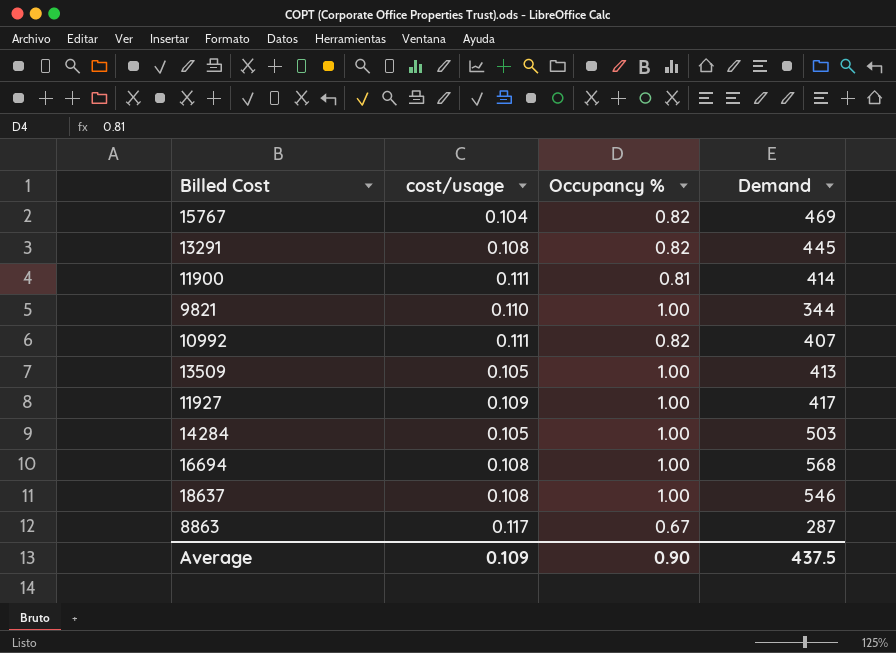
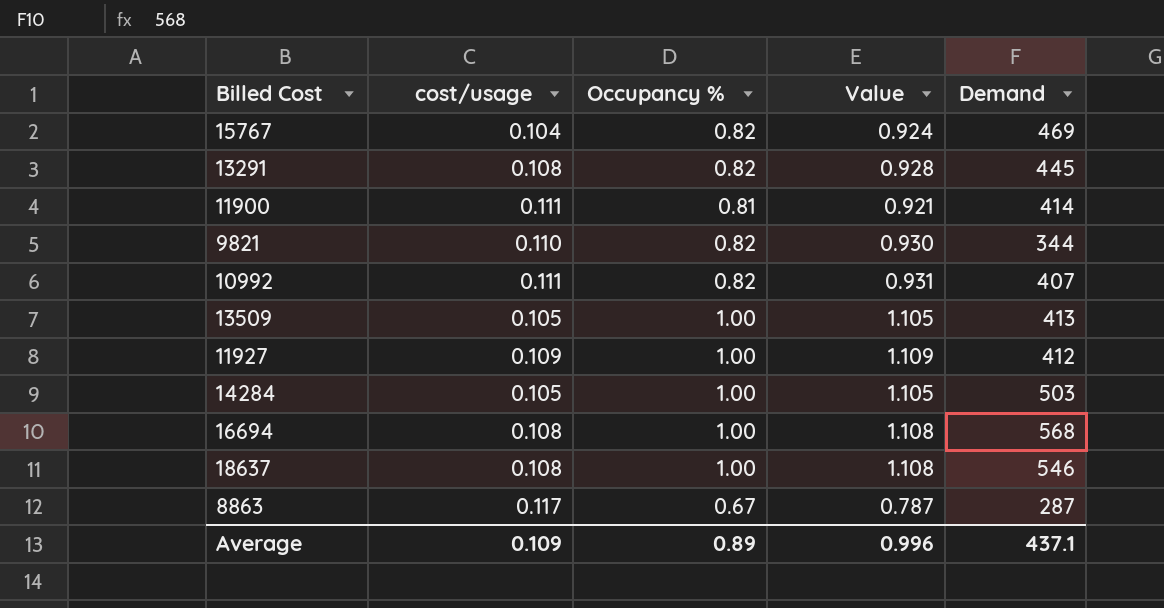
column Value | formula: none -> [cost/usage] + [Occupancy %]
9821 | Occupancy %: 1.00 -> 0.82
11927 | Demand: 417 -> 412
Average | Occupancy %: 0.90 -> 0.89
Average | Demand: 437.5 -> 437.1

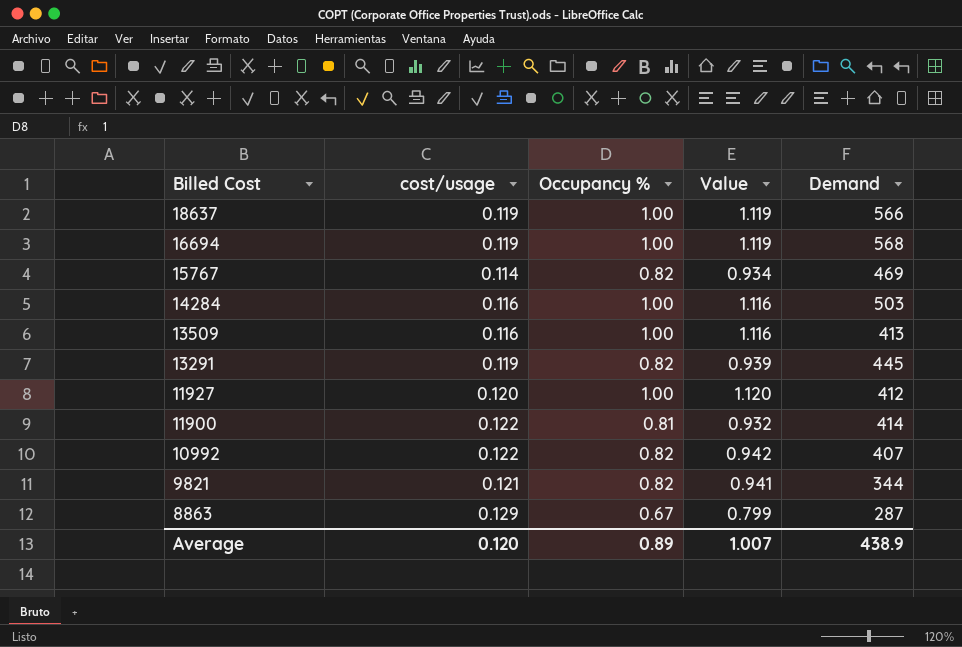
row order: none -> Billed Cost descending
18637 | cost/usage: 0.108 -> 0.119
18637 | Value: 1.108 -> 1.119
18637 | Demand: 546 -> 566
16694 | cost/usage: 0.108 -> 0.119
16694 | Value: 1.108 -> 1.119
15767 | cost/usage: 0.104 -> 0.114
15767 | Value: 0.924 -> 0.934
14284 | cost/usage: 0.105 -> 0.116
14284 | Value: 1.105 -> 1.116
13509 | cost/usage: 0.105 -> 0.116
13509 | Value: 1.105 -> 1.116
13291 | cost/usage: 0.108 -> 0.119
13291 | Value: 0.928 -> 0.939
11927 | cost/usage: 0.109 -> 0.120
11927 | Value: 1.109 -> 1.120
11900 | cost/usage: 0.111 -> 0.122
11900 | Value: 0.921 -> 0.932
10992 | cost/usage: 0.111 -> 0.122
10992 | Value: 0.931 -> 0.942
9821 | cost/usage: 0.110 -> 0.121
9821 | Value: 0.930 -> 0.941
8863 | cost/usage: 0.117 -> 0.129
8863 | Value: 0.787 -> 0.799
Average | cost/usage: 0.109 -> 0.120
Average | Value: 0.996 -> 1.007
Average | Demand: 437.1 -> 438.9

